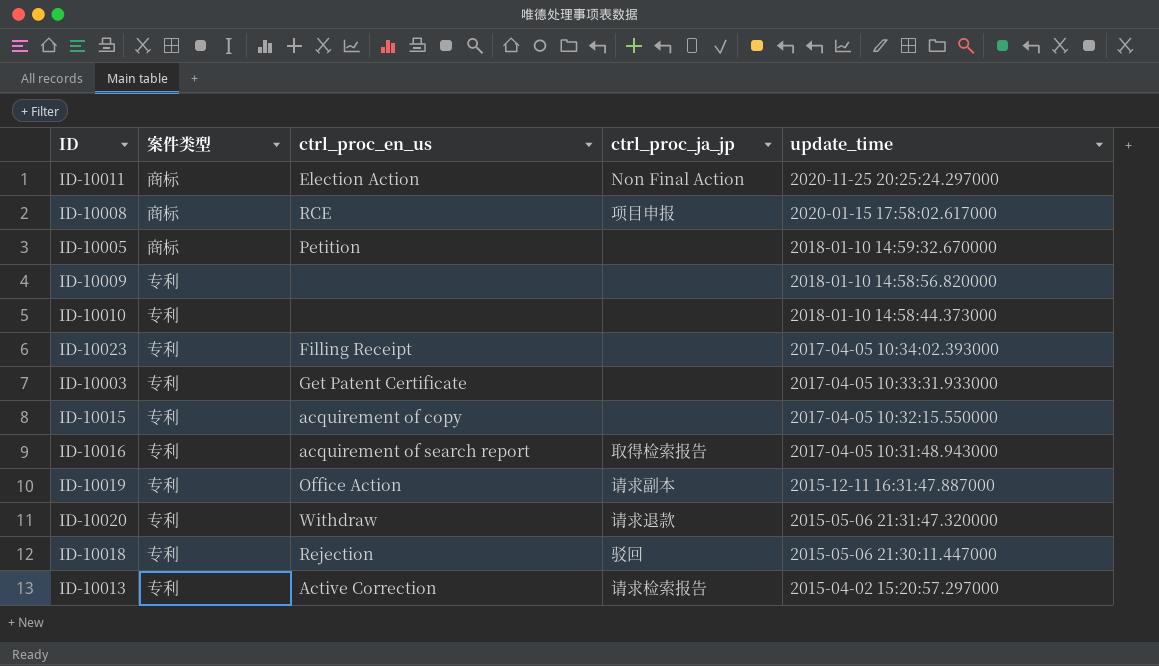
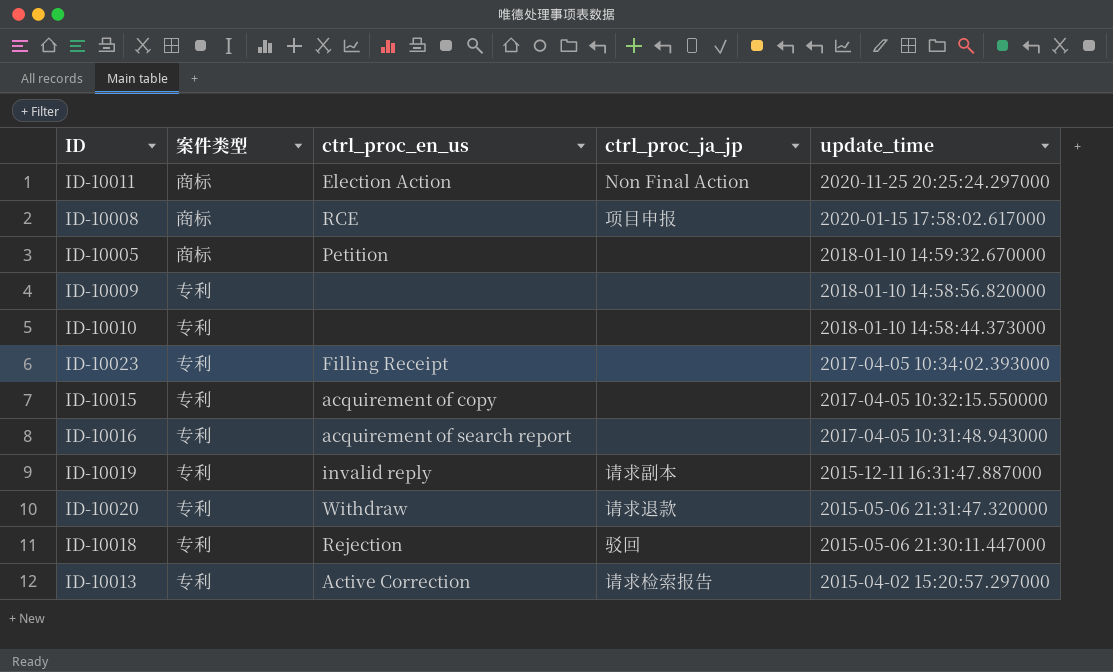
row ID-10003: 专利 | Get Patent Certificate | none | 2017-04-05 10:33:31.933000 -> none
ID-10016 | ctrl_proc_ja_jp: 取得检索报告 -> none
ID-10019 | ctrl_proc_en_us: Office Action -> invalid reply

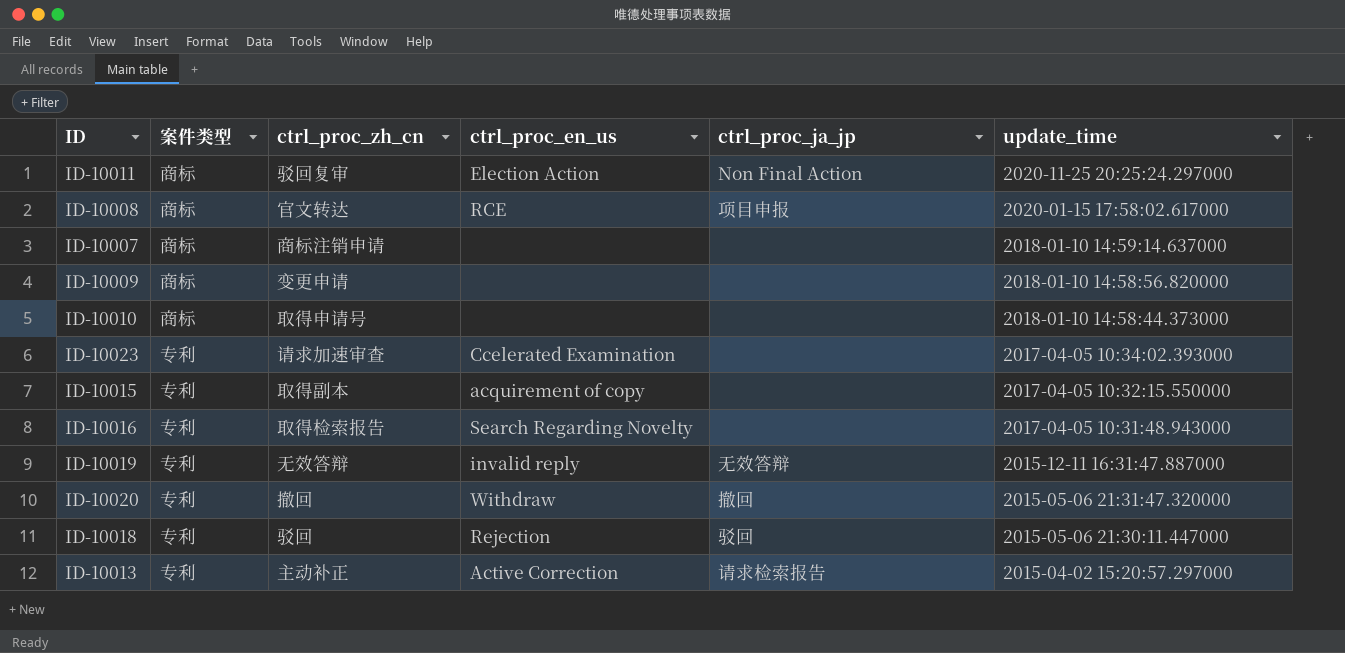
column ctrl_proc_zh_cn | position: none -> 3
row ID-10005: 商标 | Petition | none | 2018-01-10 14:59:32.670000 -> none
row ID-10007: none -> 商标 | 商标注销申请 | none | none | 2018-01-10 14:59:14.637000
ID-10009 | 案件类型: 专利 -> 商标
ID-10010 | 案件类型: 专利 -> 商标
ID-10023 | ctrl_proc_en_us: Filling Receipt -> Ccelerated Examination
ID-10016 | ctrl_proc_en_us: acquirement of search report -> Search Regarding Novelty
ID-10019 | ctrl_proc_ja_jp: 请求副本 -> 无效答辩
ID-10020 | ctrl_proc_ja_jp: 请求退款 -> 撤回

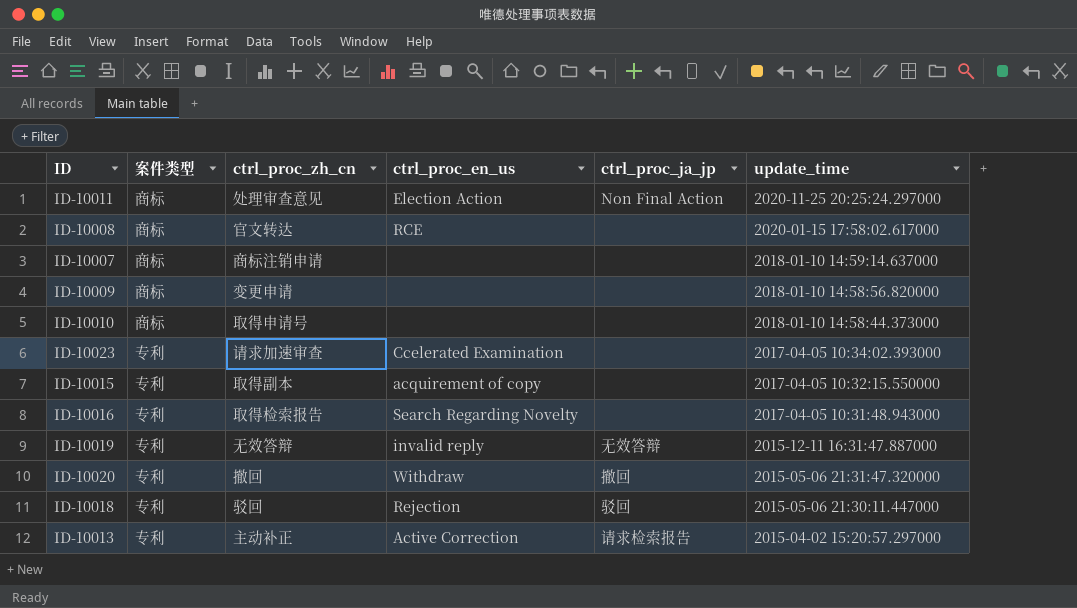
ID-10011 | ctrl_proc_zh_cn: 驳回复审 -> 处理审查意见
ID-10008 | ctrl_proc_ja_jp: 项目申报 -> none

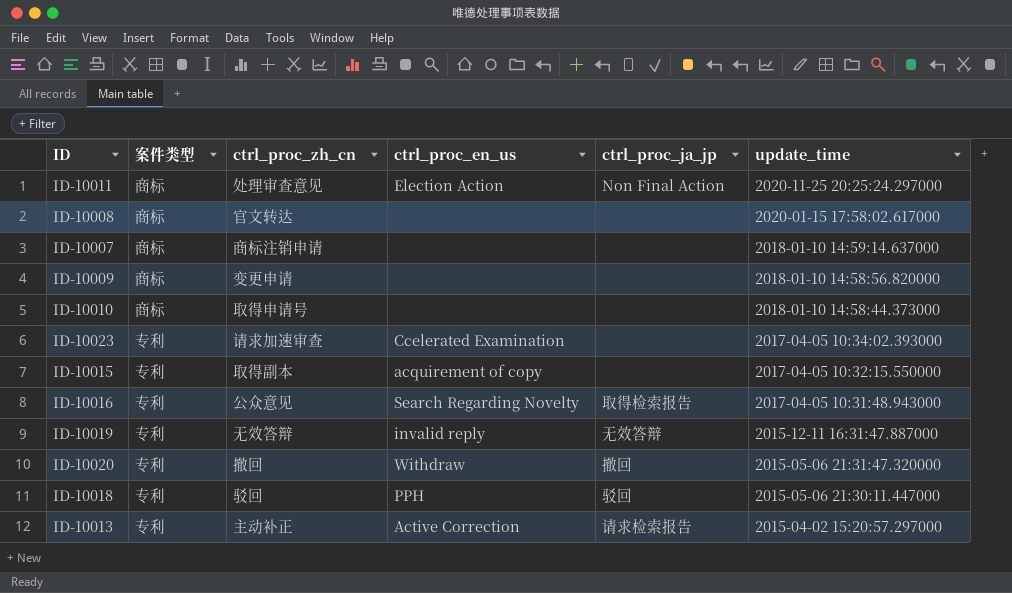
ID-10008 | ctrl_proc_en_us: RCE -> none
ID-10016 | ctrl_proc_zh_cn: 取得检索报告 -> 公众意见
ID-10016 | ctrl_proc_ja_jp: none -> 取得检索报告
ID-10018 | ctrl_proc_en_us: Rejection -> PPH

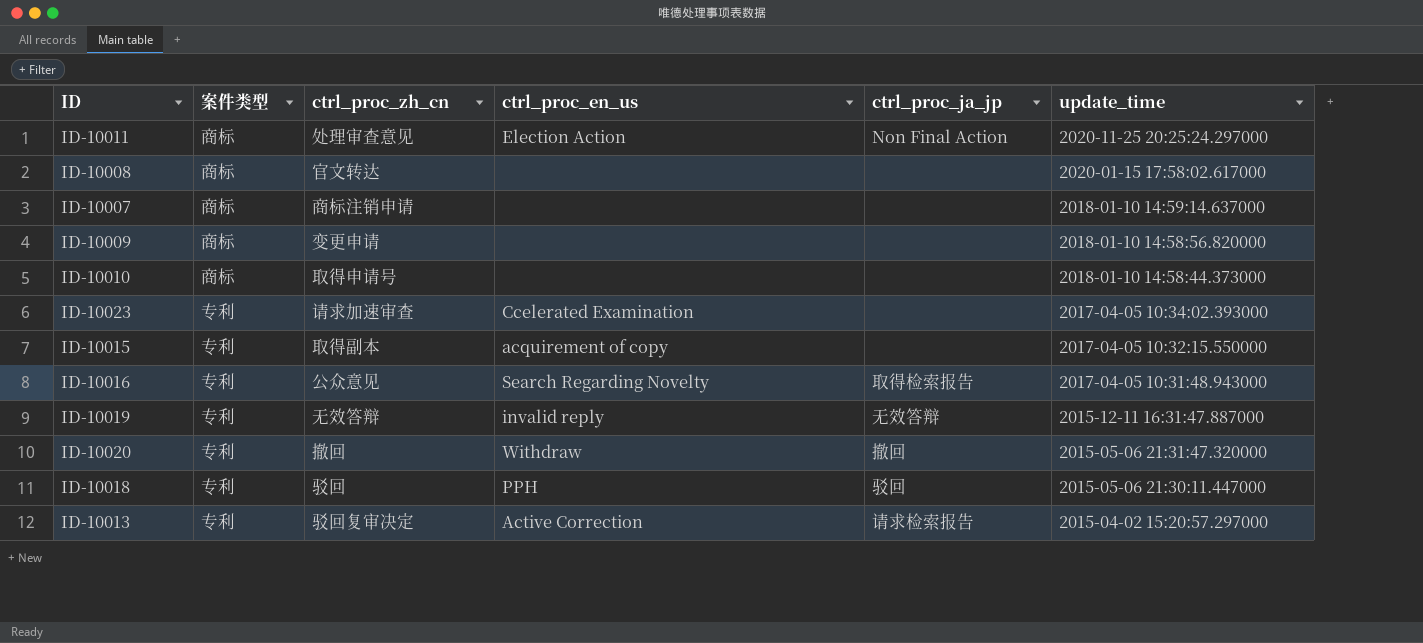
ID-10013 | ctrl_proc_zh_cn: 主动补正 -> 驳回复审决定

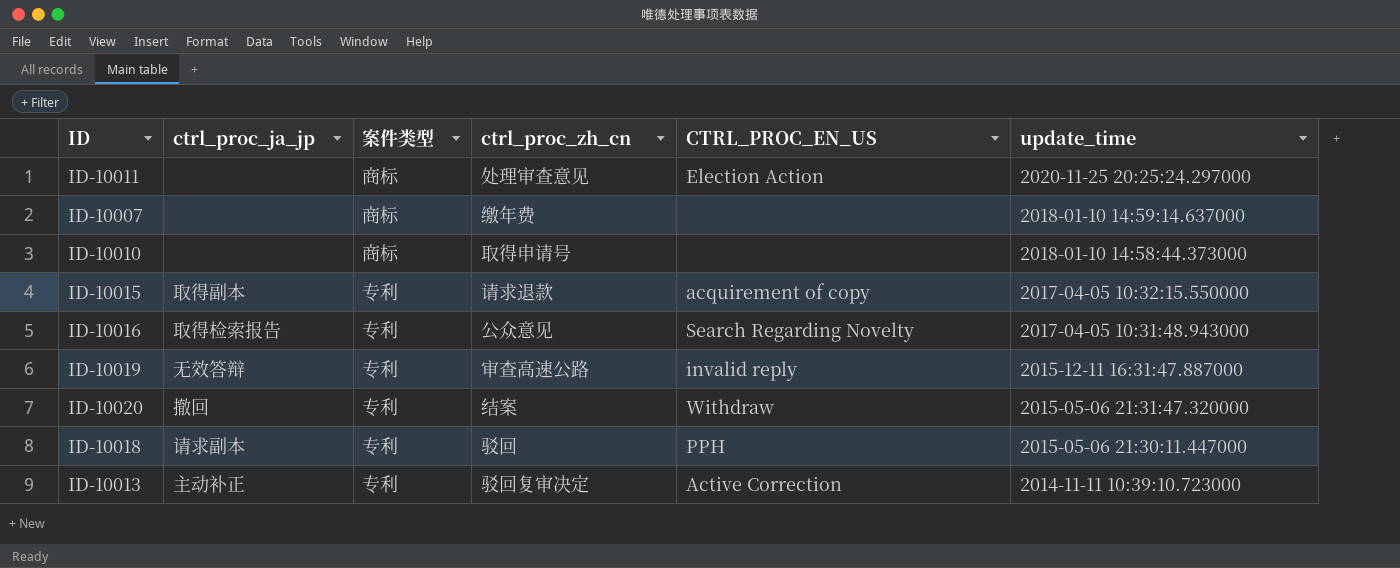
column ctrl_proc_ja_jp | position: 5 -> 2
column name: ctrl_proc_en_us -> CTRL_PROC_EN_US
row ID-10008: 商标 | 官文转达 | none | none | 2020-01-15 17:58:02.617000 -> none
row ID-10009: 商标 | 变更申请 | none | none | 2018-01-10 14:58:56.820000 -> none
row ID-10023: 专利 | 请求加速审查 | Ccelerated Examination | none | 2017-04-05 10:34:02.393000 -> none
ID-10011 | ctrl_proc_ja_jp: Non Final Action -> none
ID-10007 | ctrl_proc_zh_cn: 商标注销申请 -> 缴年费
ID-10015 | ctrl_proc_ja_jp: none -> 取得副本
ID-10015 | ctrl_proc_zh_cn: 取得副本 -> 请求退款
ID-10019 | ctrl_proc_zh_cn: 无效答辩 -> 审查高速公路
ID-10020 | ctrl_proc_zh_cn: 撤回 -> 结案
ID-10018 | ctrl_proc_ja_jp: 驳回 -> 请求副本
ID-10013 | ctrl_proc_ja_jp: 请求检索报告 -> 主动补正
ID-10013 | update_time: 2015-04-02 15:20:57.297000 -> 2014-11-11 10:39:10.723000

